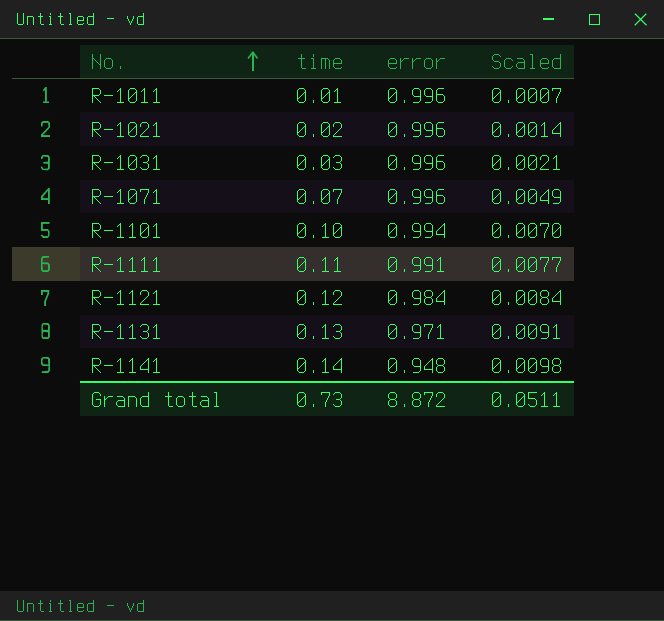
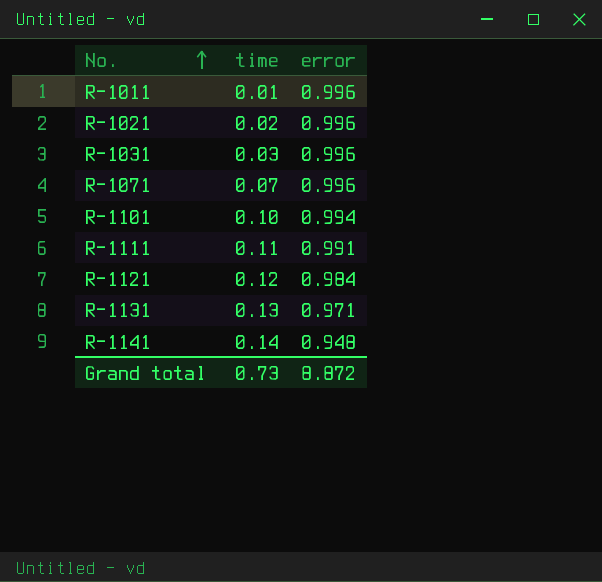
column Scaled | formula: [time] * 0.07 -> none

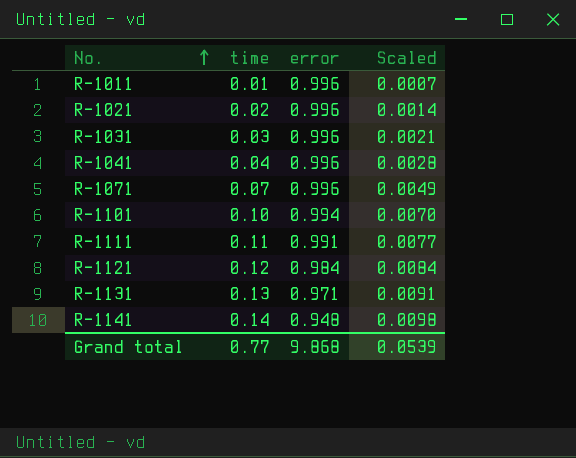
column Scaled | formula: none -> [time] * 0.07
row R-1041: none -> 0.04 | 0.996 | 0.0028
Grand total | time: 0.73 -> 0.77
Grand total | error: 8.872 -> 9.868

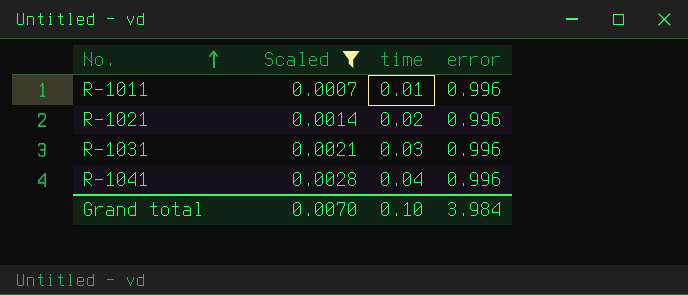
filter: none -> Scaled <= 0.0028
column Scaled | position: 4 -> 2
Grand total | Scaled: 0.0539 -> 0.0070
Grand total | time: 0.77 -> 0.10
Grand total | error: 9.868 -> 3.984

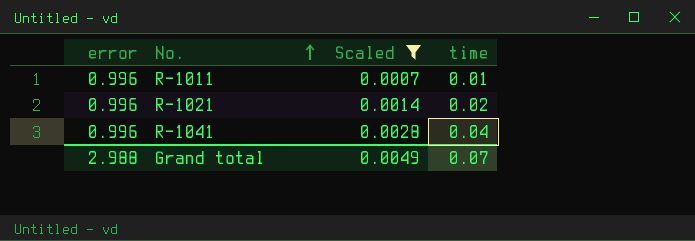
column error | position: 4 -> 1
row R-1031: 0.0021 | 0.03 | 0.996 -> none
Grand total | error: 3.984 -> 2.988
Grand total | Scaled: 0.0070 -> 0.0049
Grand total | time: 0.10 -> 0.07

